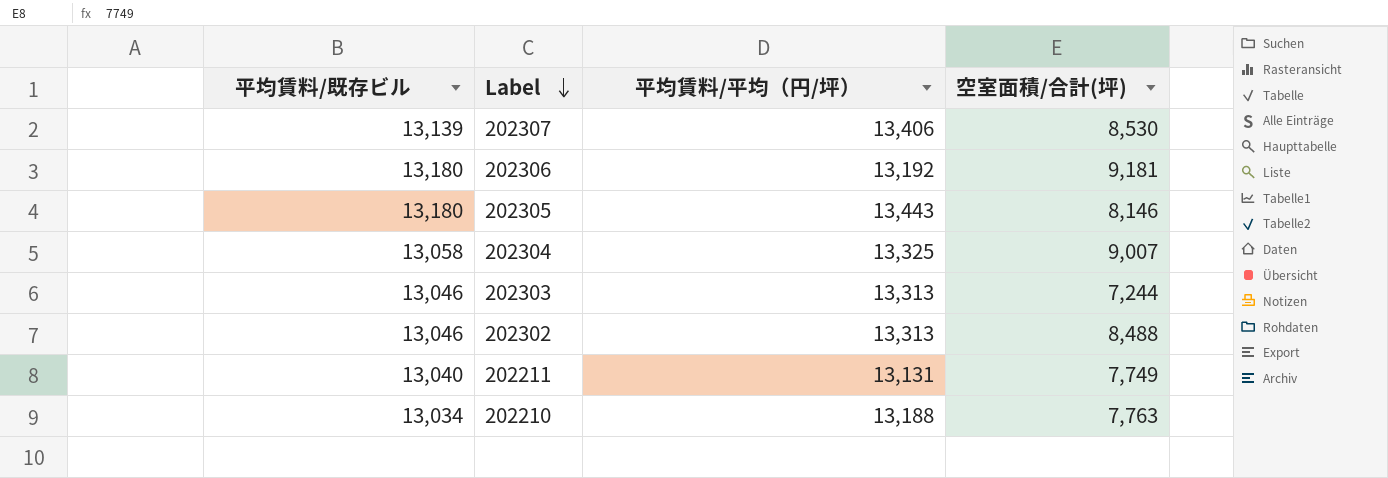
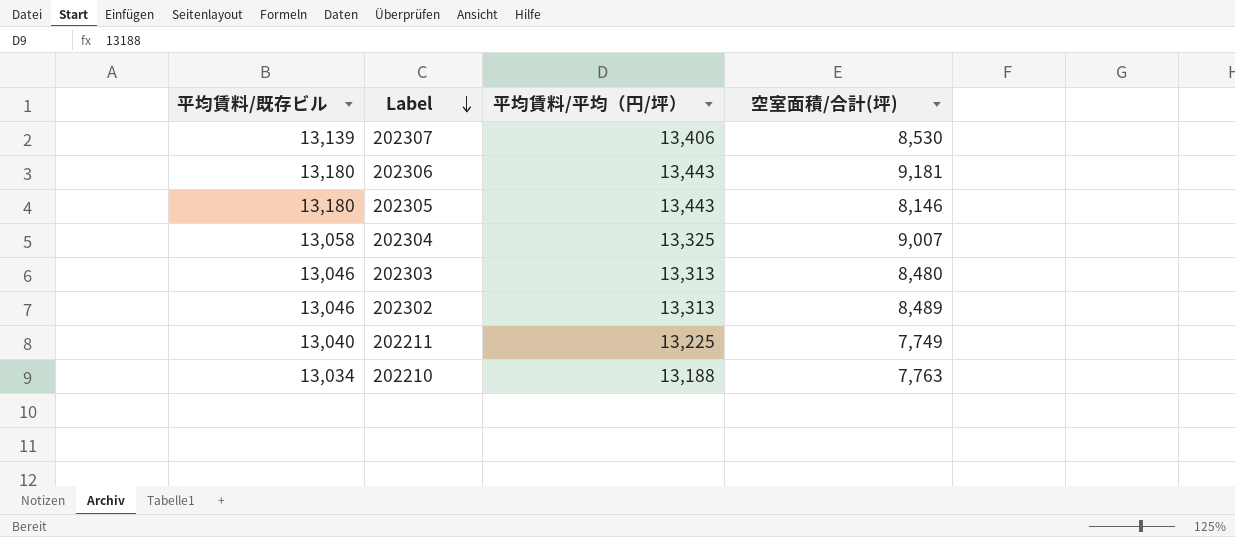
202306 | 平均賃料/平均（円/坪）: 13,192 -> 13,443
202303 | 空室面積/合計(坪): 7,244 -> 8,480
202302 | 空室面積/合計(坪): 8,488 -> 8,489
202211 | 平均賃料/平均（円/坪）: 13,131 -> 13,225

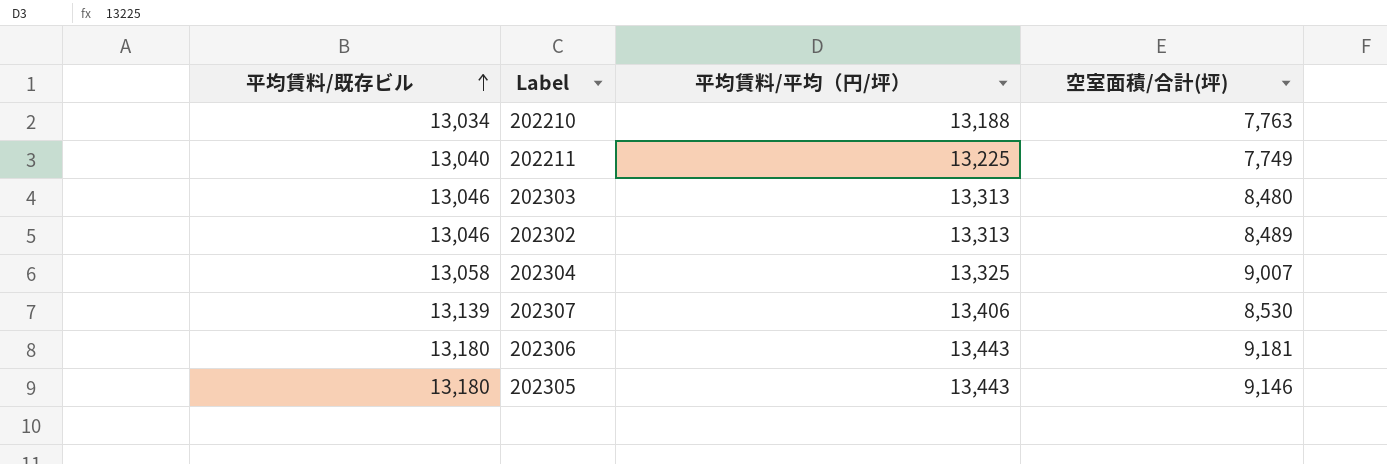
row order: Label descending -> 平均賃料/既存ビル ascending
202305 | 空室面積/合計(坪): 8,146 -> 9,146

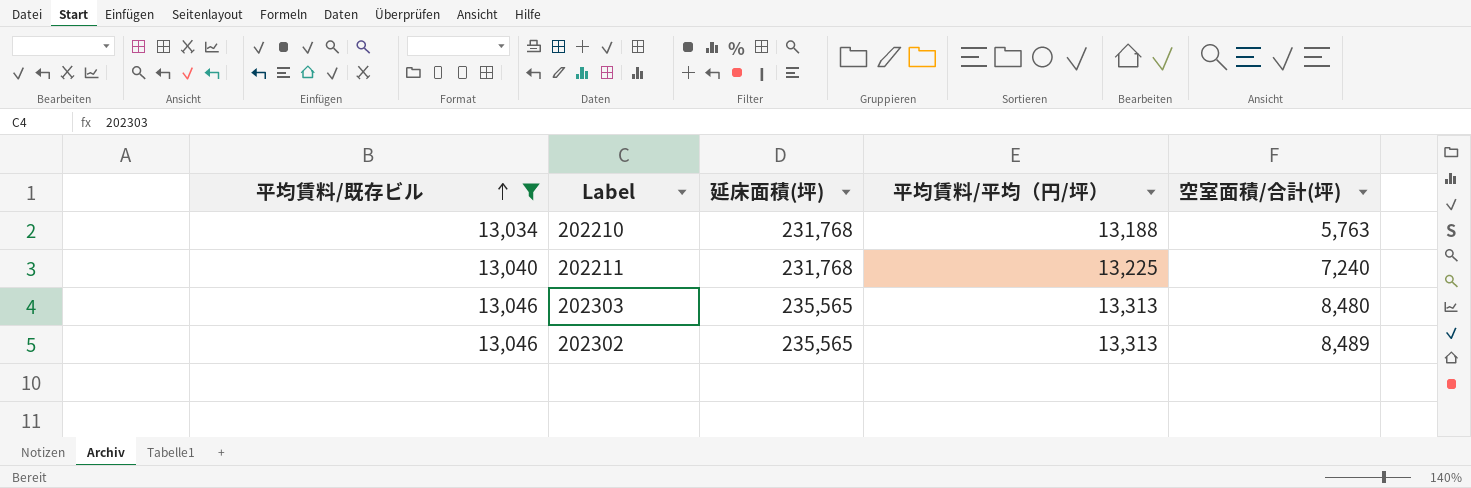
filter: none -> 平均賃料/既存ビル <= 13,046
column 延床面積(坪) | position: none -> 3
202210 | 空室面積/合計(坪): 7,763 -> 5,763
202211 | 空室面積/合計(坪): 7,749 -> 7,240

